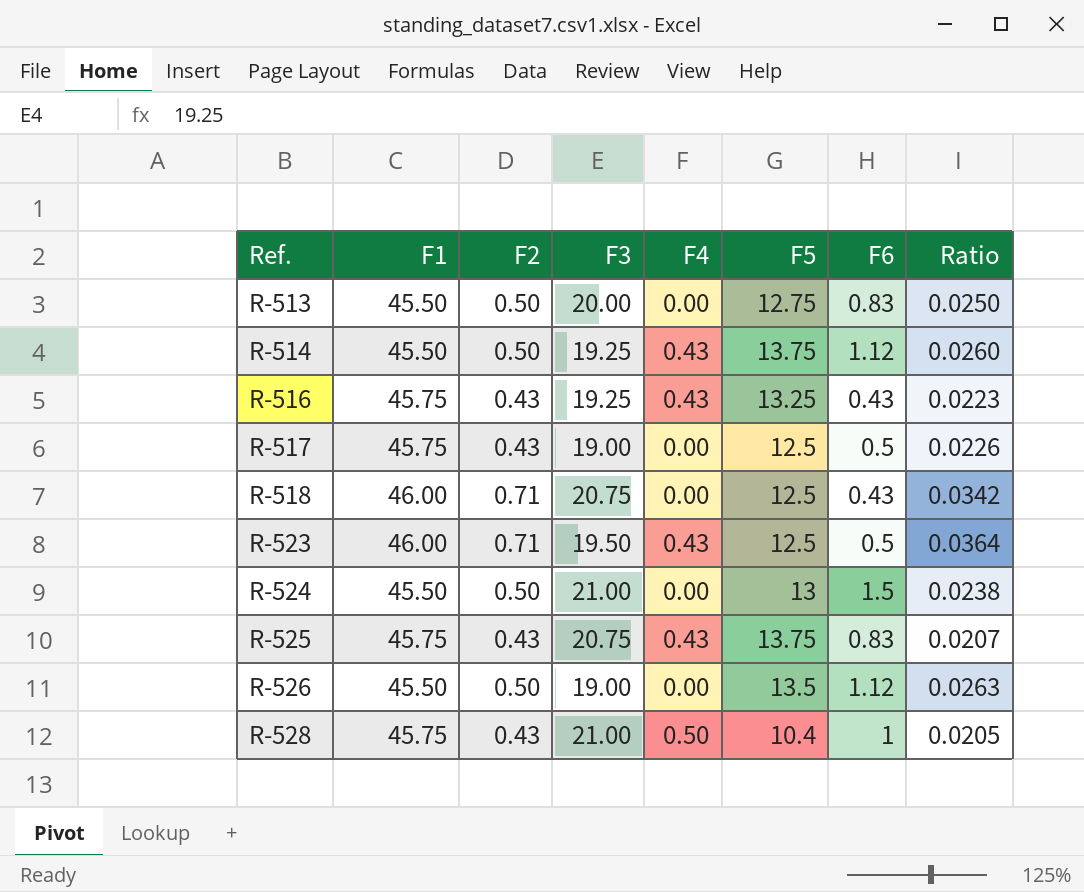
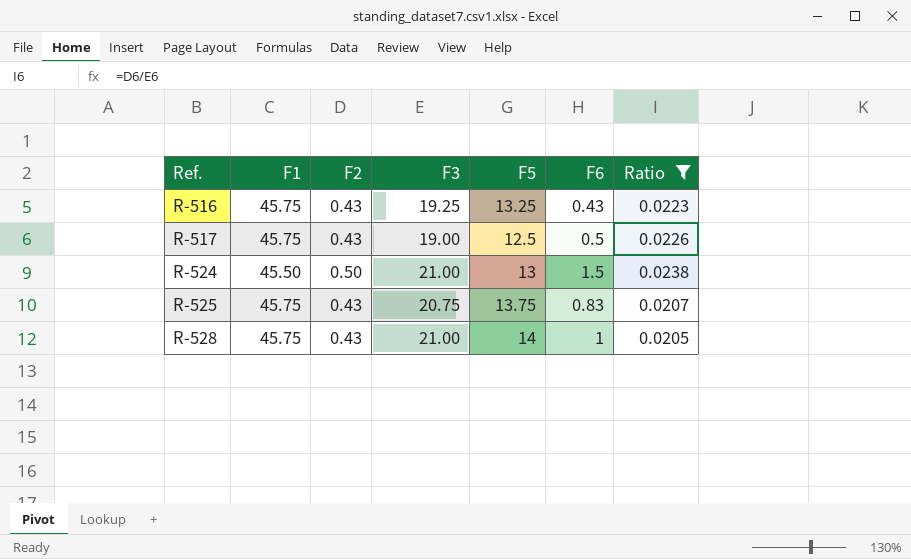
filter: none -> Ratio <= 0.0238
column F4 | position: 5 -> none
R-528 | F5: 10.4 -> 14

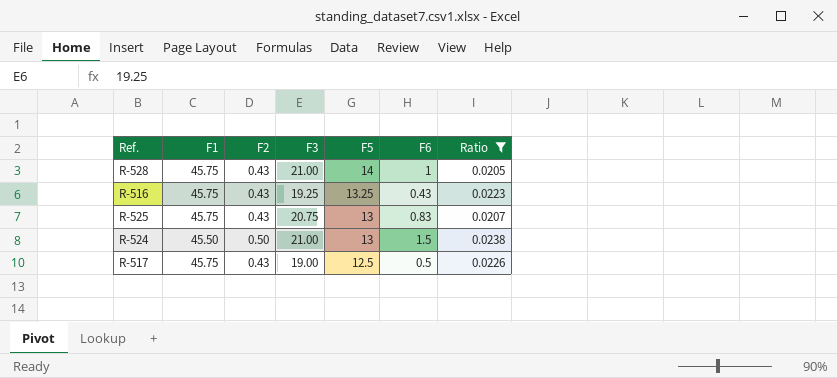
row order: Ref. ascending -> F5 descending
R-525 | F5: 13.75 -> 13

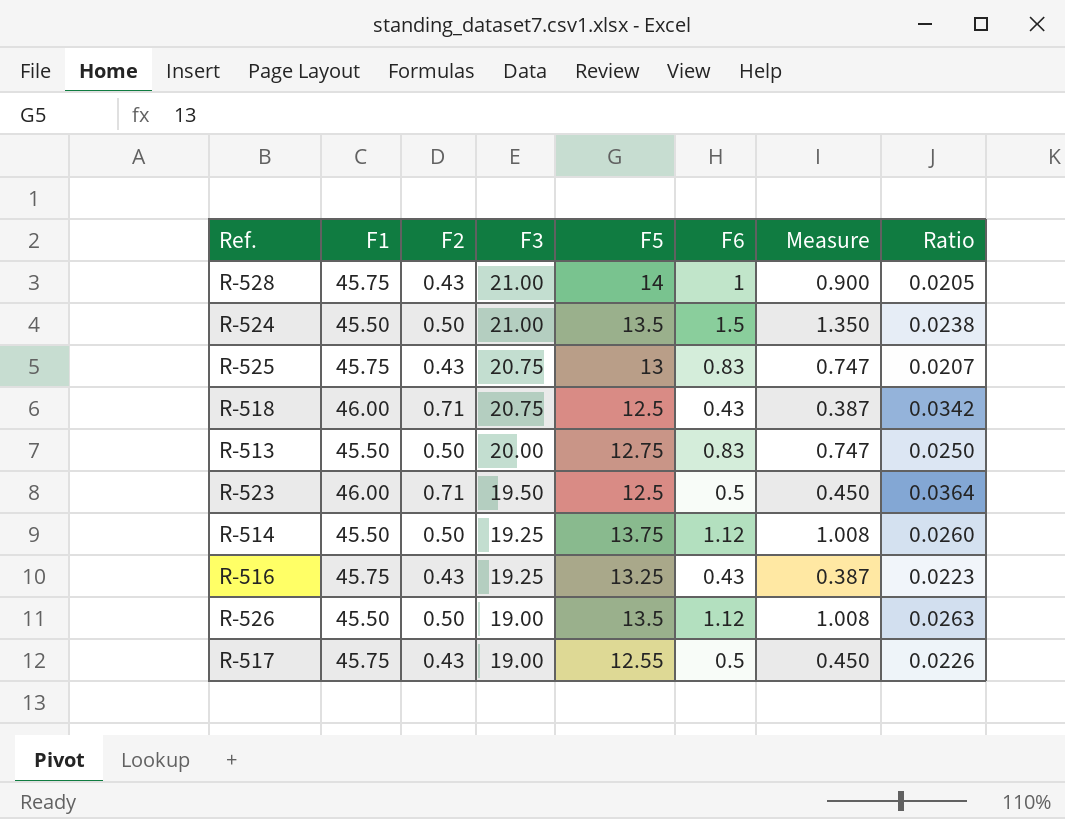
filter: Ratio <= 0.0238 -> none
row order: F5 descending -> F3 descending
column Measure | formula: none -> [F6] * 0.9
R-524 | F5: 13 -> 13.5
R-517 | F5: 12.5 -> 12.55

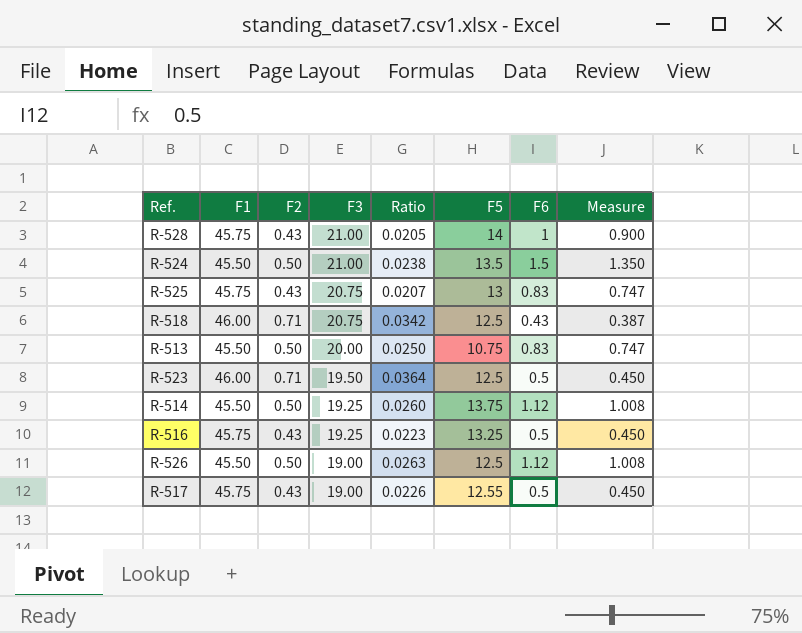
column Ratio | position: 8 -> 5
R-513 | F5: 12.75 -> 10.75
R-516 | F6: 0.43 -> 0.5
R-516 | Measure: 0.387 -> 0.450
R-526 | F5: 13.5 -> 12.5

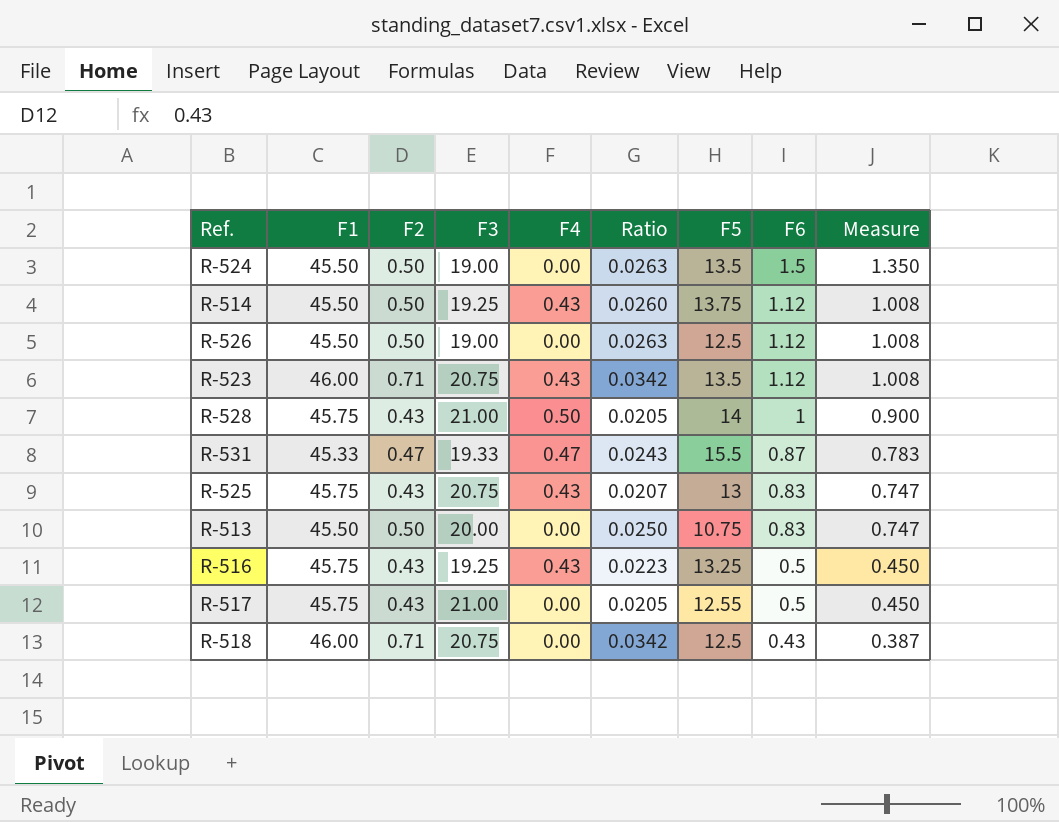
row order: F3 descending -> F6 descending
column F4 | position: none -> 5
R-524 | F3: 21.00 -> 19.00
R-524 | Ratio: 0.0238 -> 0.0263
R-523 | F3: 19.50 -> 20.75
R-523 | Ratio: 0.0364 -> 0.0342
R-523 | F5: 12.5 -> 13.5
R-523 | F6: 0.5 -> 1.12
R-523 | Measure: 0.450 -> 1.008
row R-531: none -> 45.33 | 0.47 | 19.33 | 0.47 | 0.0243 | 15.5 | 0.87 | 0.783
R-517 | F3: 19.00 -> 21.00
R-517 | Ratio: 0.0226 -> 0.0205

